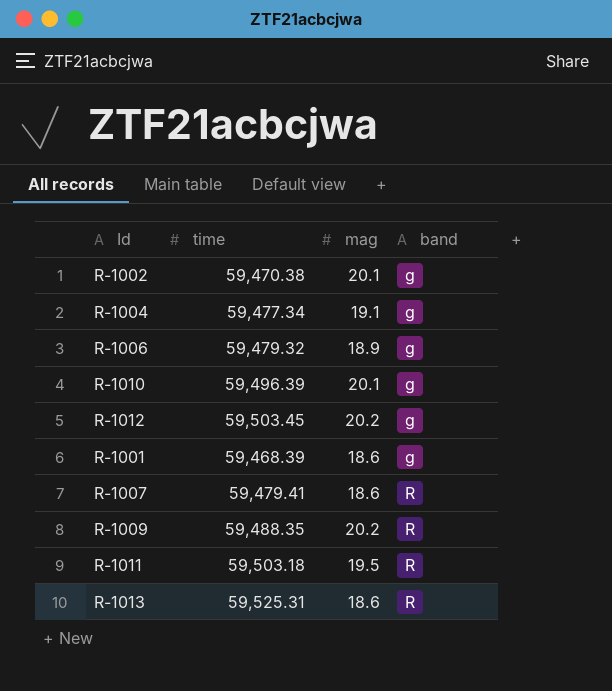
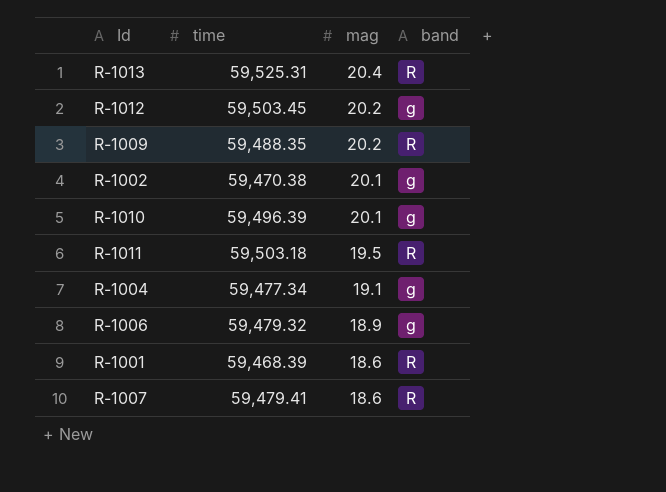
row order: band ascending -> mag descending
R-1013 | mag: 18.6 -> 20.4
R-1001 | band: g -> R

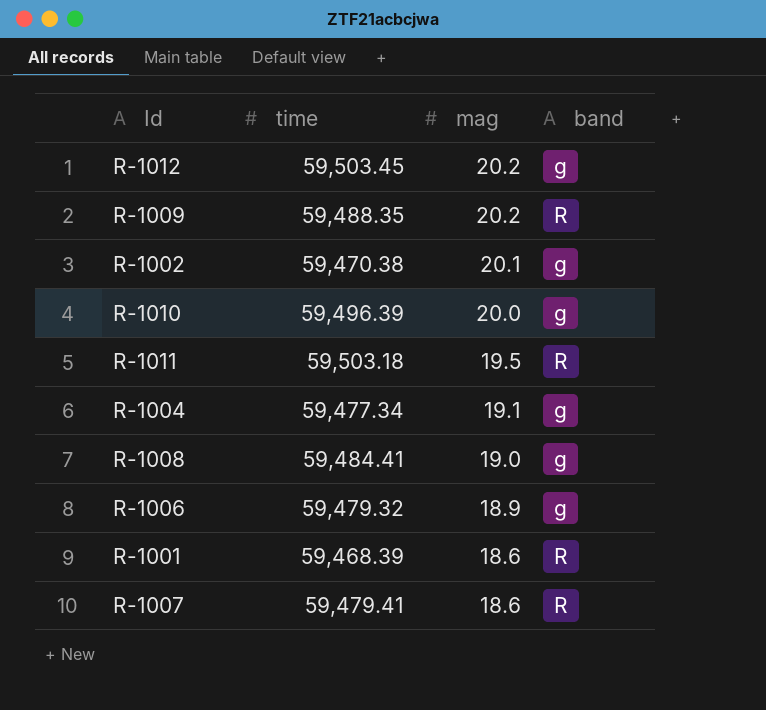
row R-1013: 59,525.31 | 20.4 | R -> none
R-1010 | mag: 20.1 -> 20.0
row R-1008: none -> 59,484.41 | 19.0 | g

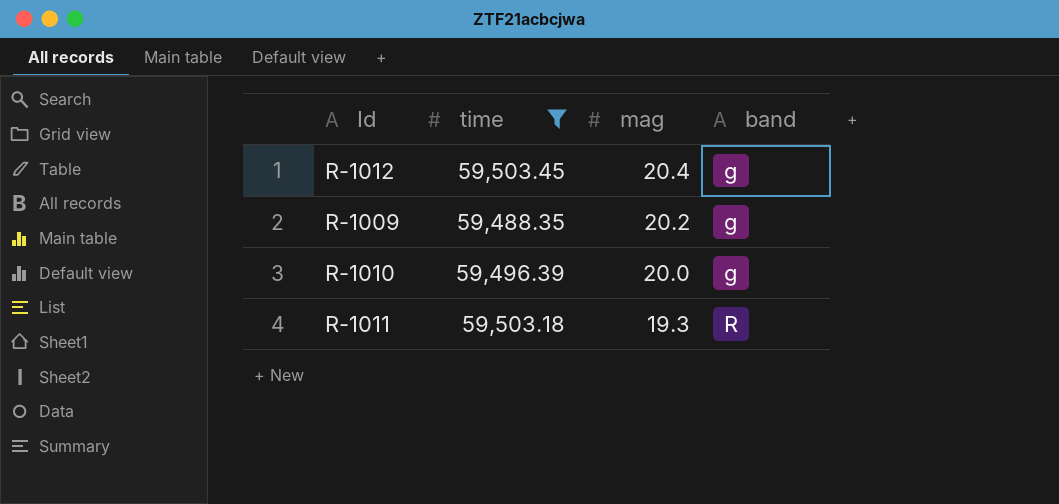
filter: none -> time >= 59,488.35
R-1012 | mag: 20.2 -> 20.4
R-1009 | band: R -> g
R-1011 | mag: 19.5 -> 19.3

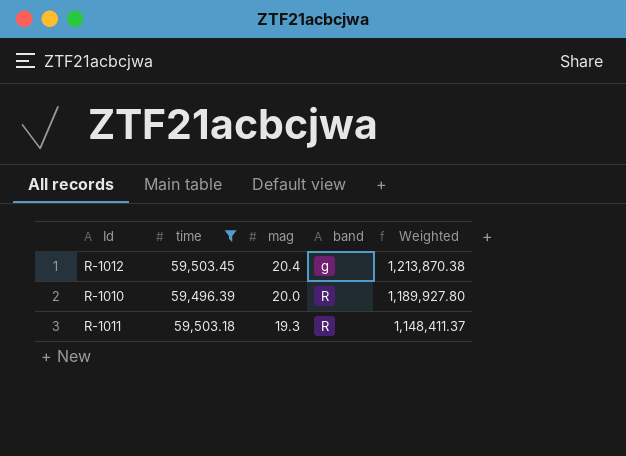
column Weighted | formula: none -> [time] * [mag]
row R-1009: 59,488.35 | 20.2 | g -> none
R-1010 | band: g -> R

